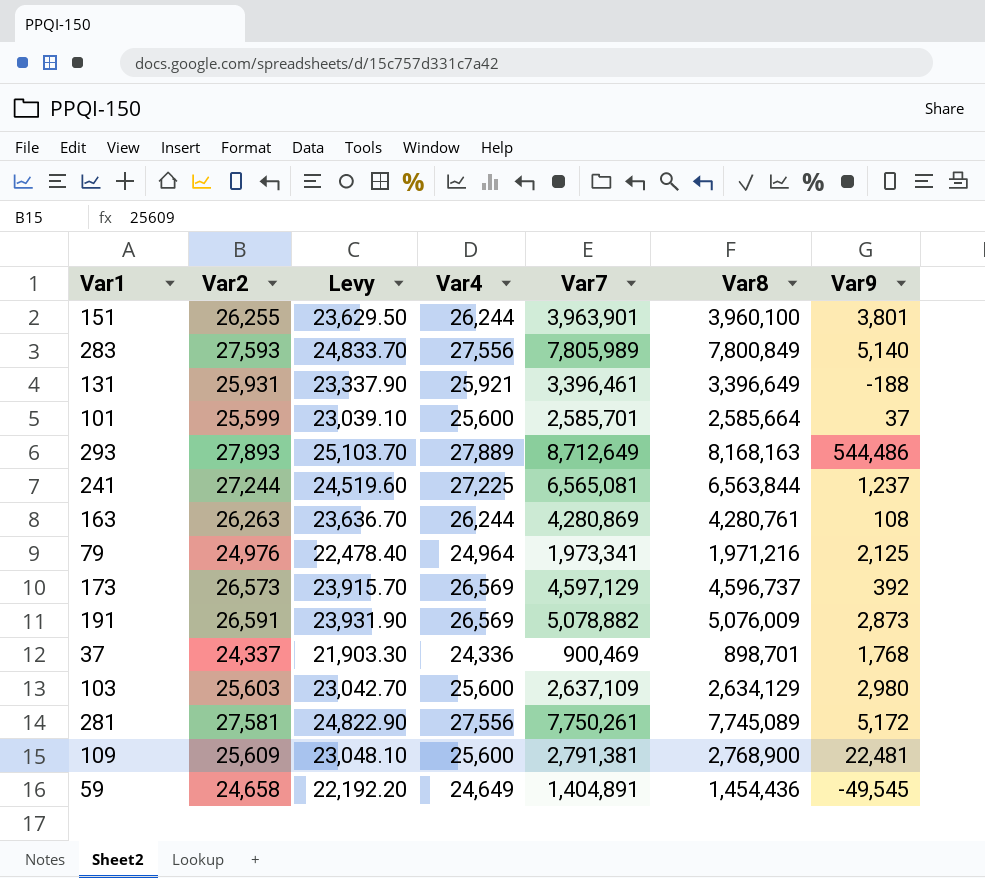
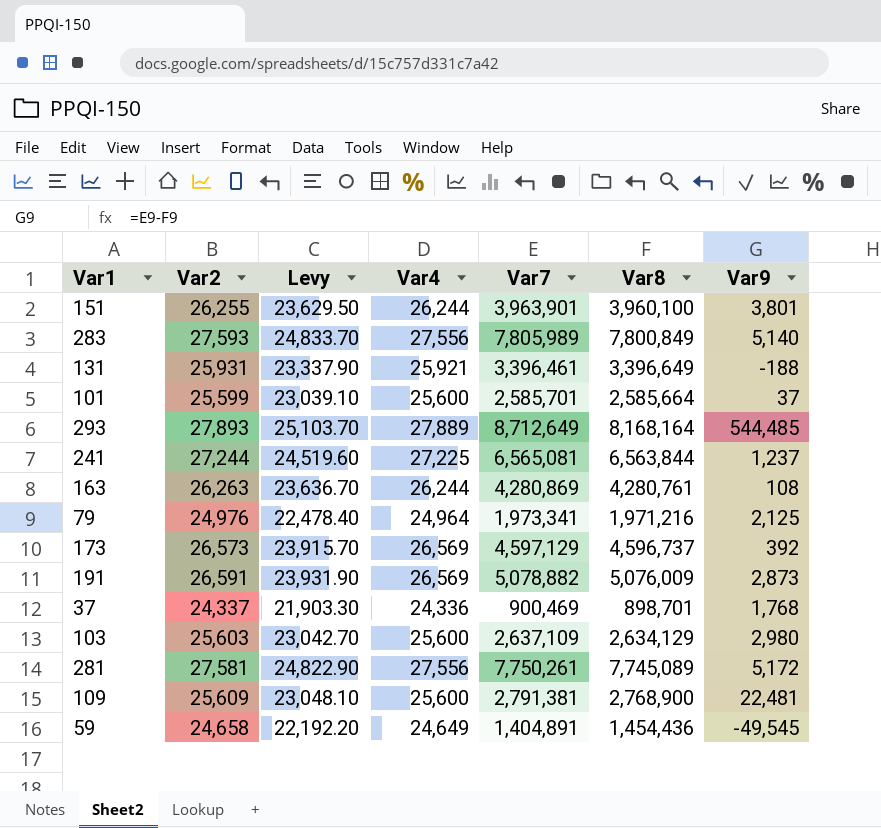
293 | Var8: 8,168,163 -> 8,168,164
293 | Var9: 544,486 -> 544,485

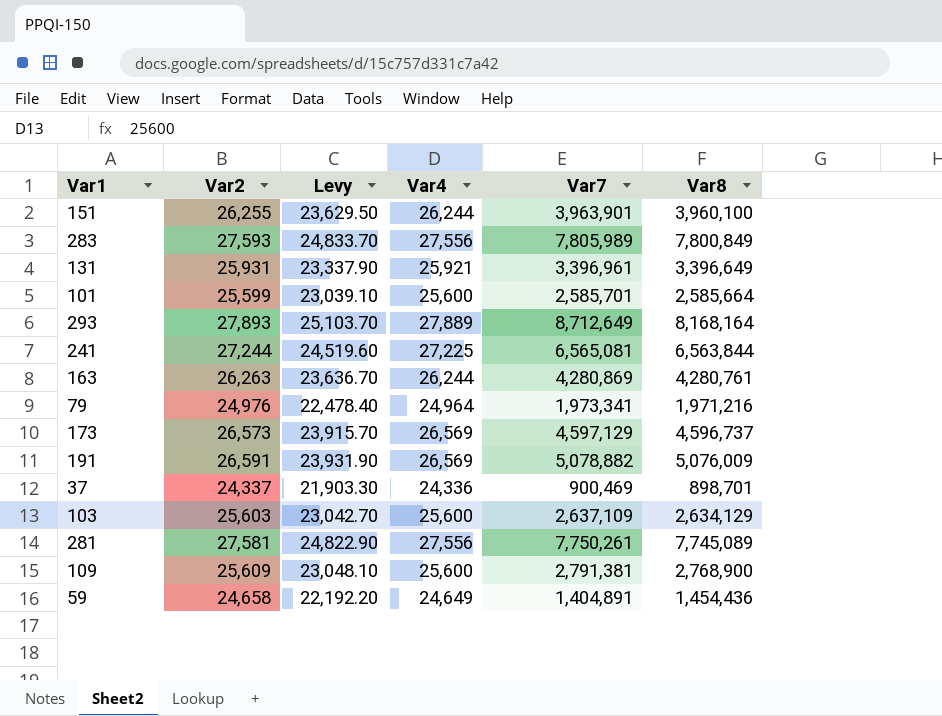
column Var9 | formula: [Var7] - [Var8] -> none
131 | Var7: 3,396,461 -> 3,396,961

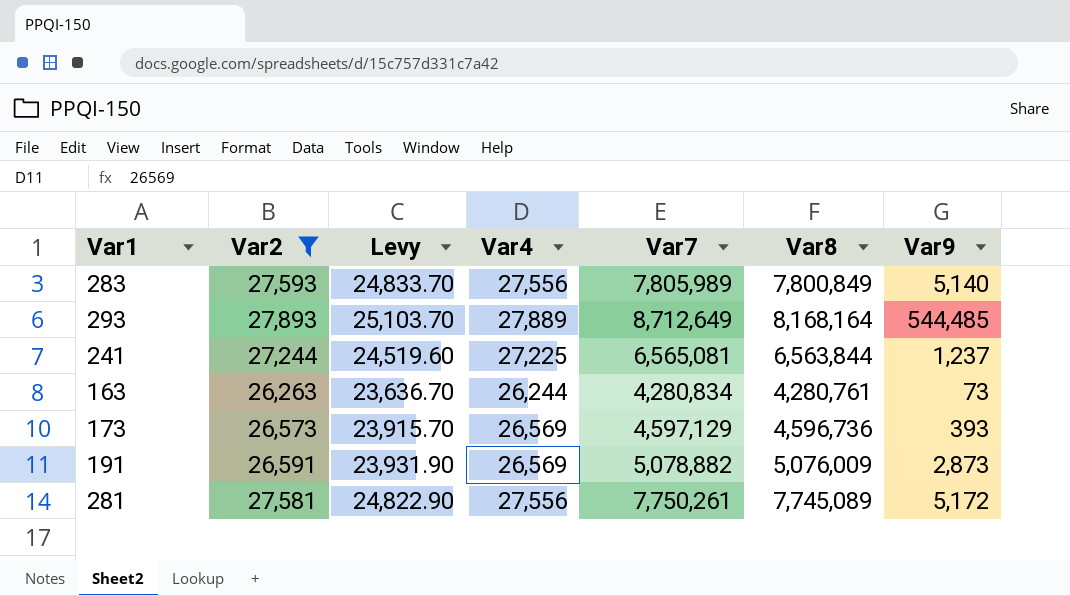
filter: none -> Var2 >= 26,263
column Var9 | formula: none -> [Var7] - [Var8]
163 | Var7: 4,280,869 -> 4,280,834
173 | Var8: 4,596,737 -> 4,596,736

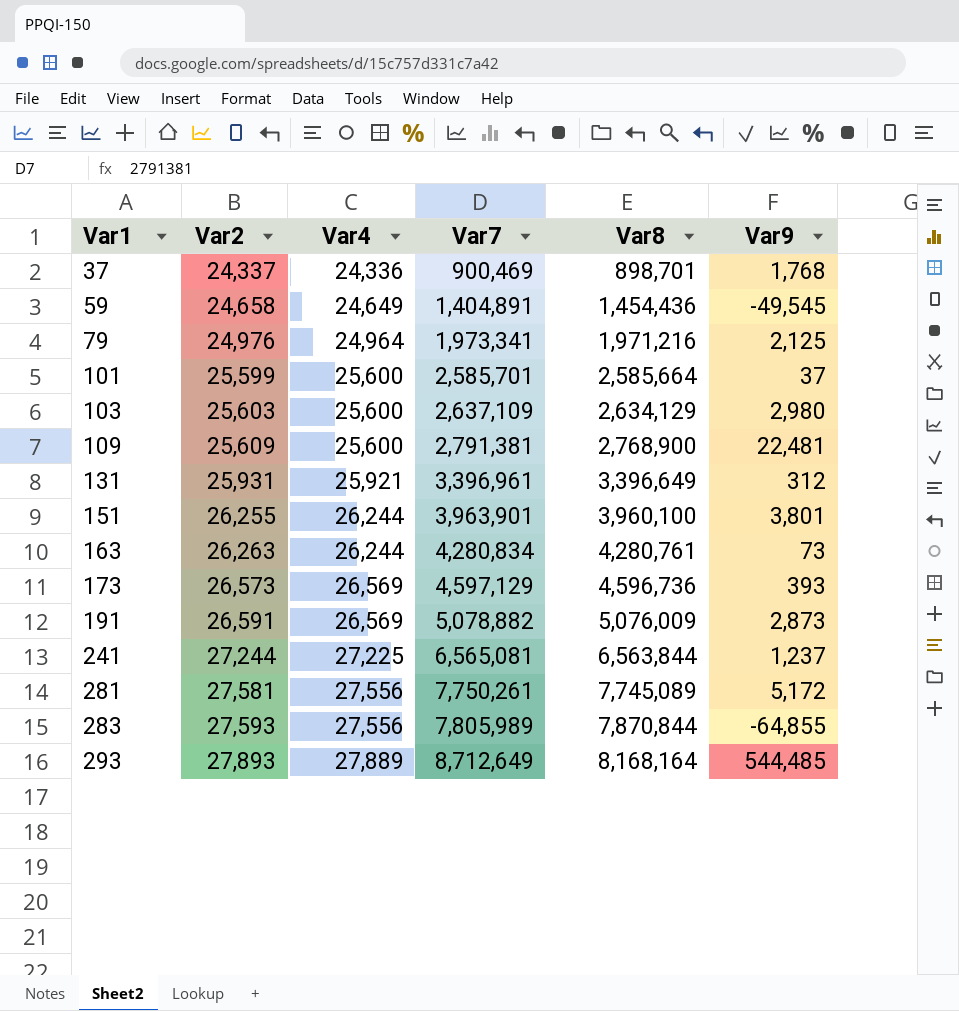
filter: Var2 >= 26,263 -> none
row order: none -> Var1 ascending
column Levy | formula: [Var2] * 0.9 -> none
283 | Var8: 7,800,849 -> 7,870,844
283 | Var9: 5,140 -> -64,855

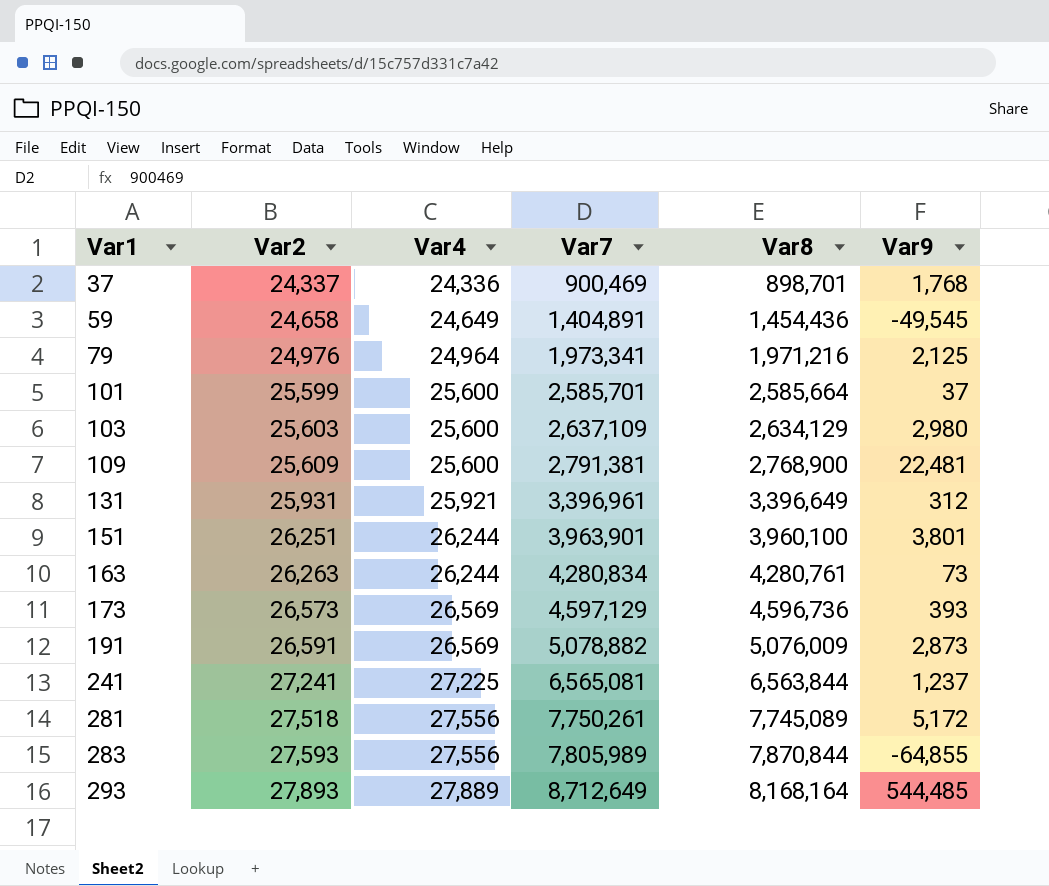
151 | Var2: 26,255 -> 26,251
241 | Var2: 27,244 -> 27,241
281 | Var2: 27,581 -> 27,518

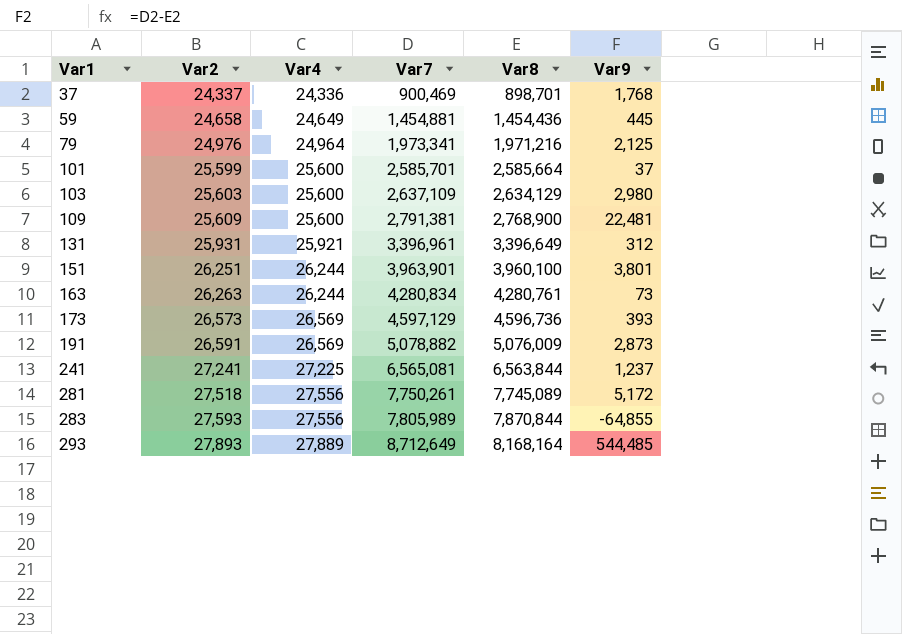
59 | Var7: 1,404,891 -> 1,454,881
59 | Var9: -49,545 -> 445

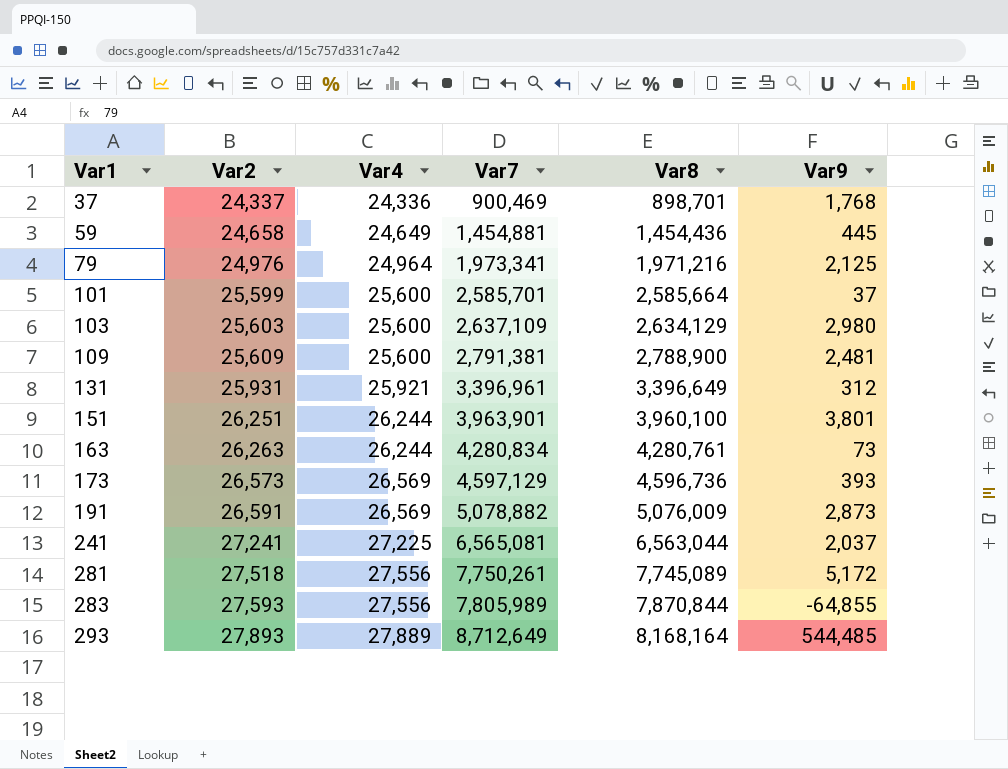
109 | Var8: 2,768,900 -> 2,788,900
109 | Var9: 22,481 -> 2,481
241 | Var8: 6,563,844 -> 6,563,044
241 | Var9: 1,237 -> 2,037

